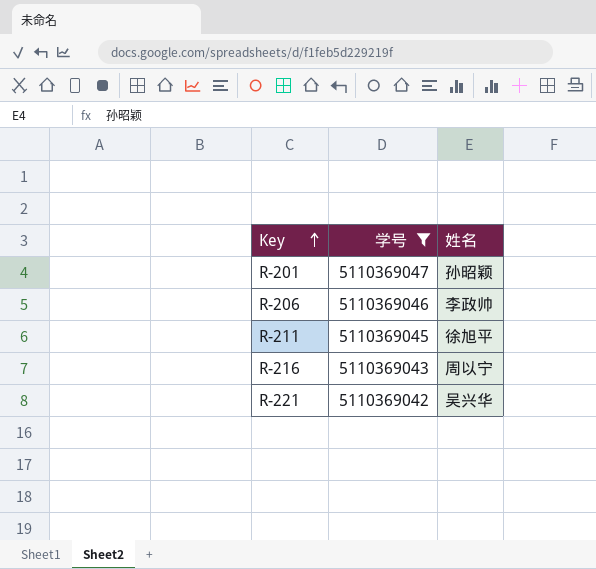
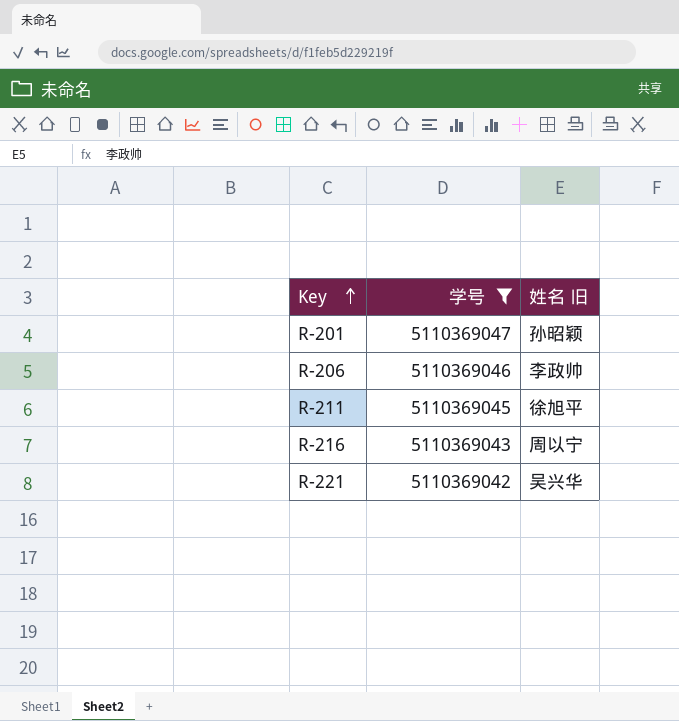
column name: 姓名 -> 姓名 旧

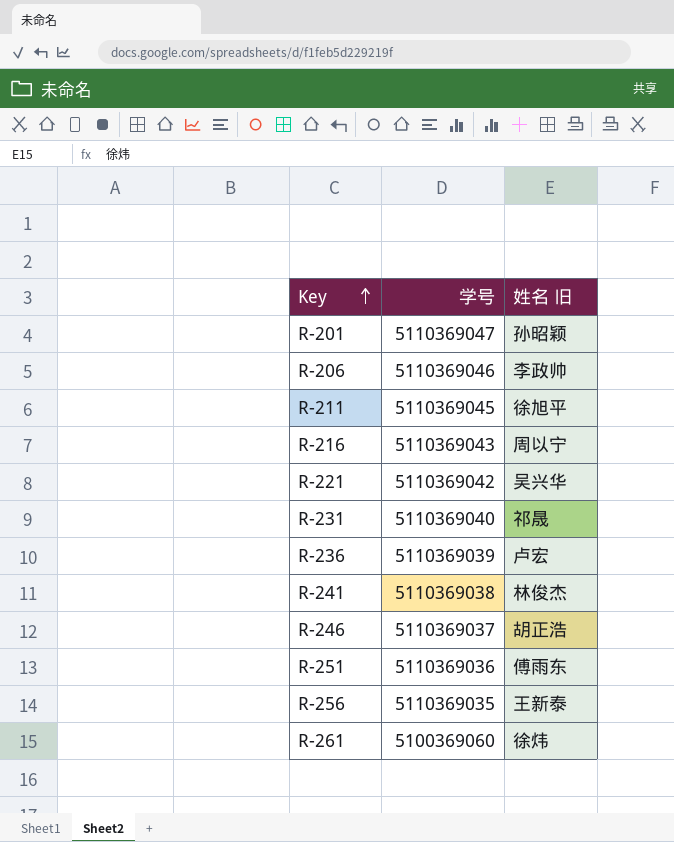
filter: 学号 >= 5110369042 -> none

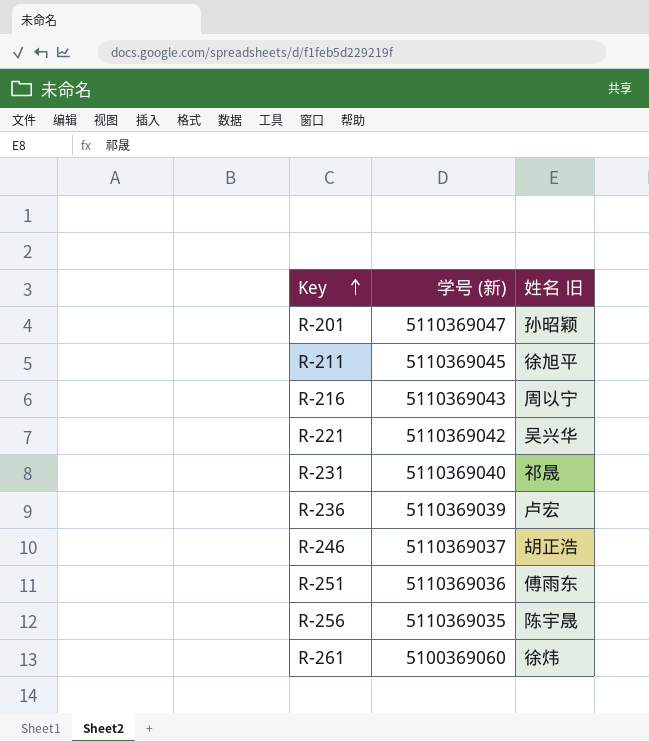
column name: 学号 -> 学号 (新)
row R-206: 5110369046 | 李政帅 -> none
row R-241: 5110369038 | 林俊杰 -> none
R-256 | 姓名 旧: 王新泰 -> 陈宇晟

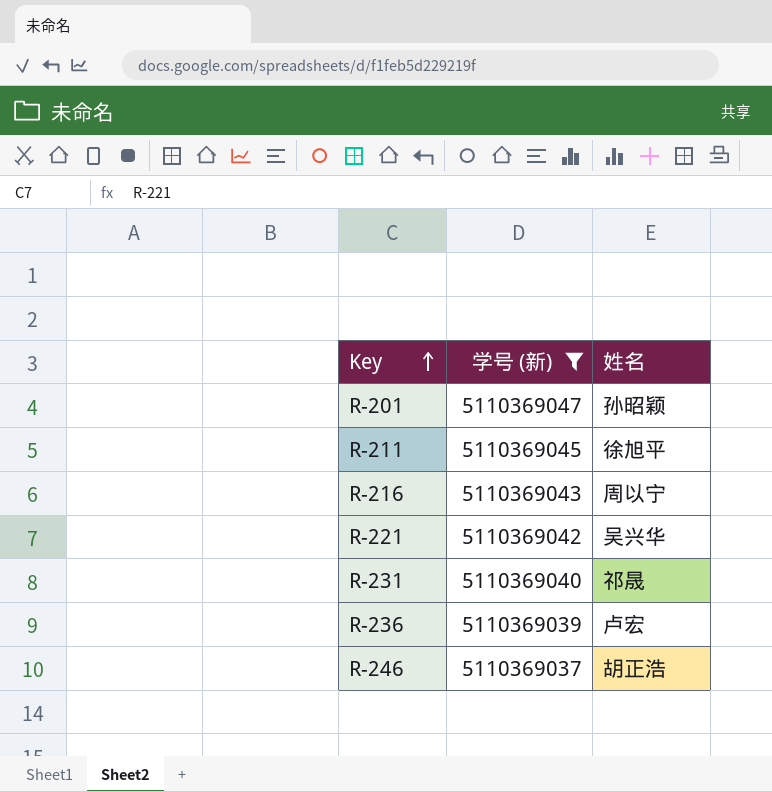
filter: none -> 学号 (新) >= 5110369037
column name: 姓名 旧 -> 姓名

